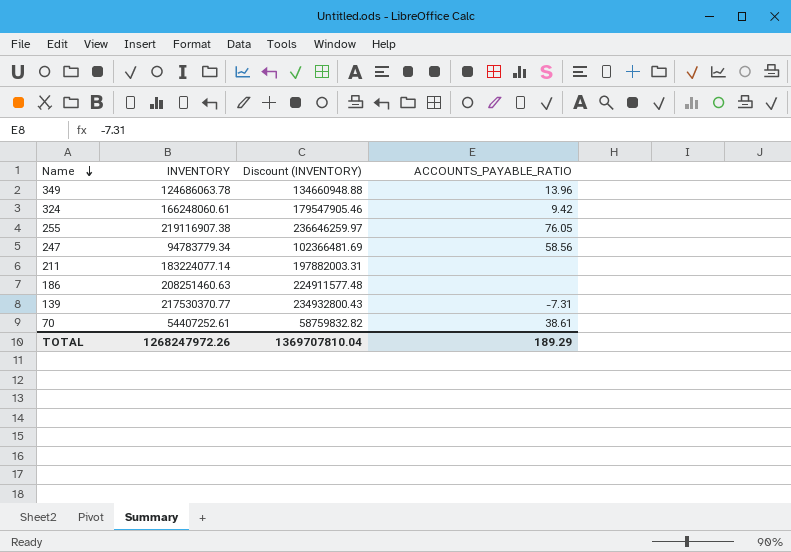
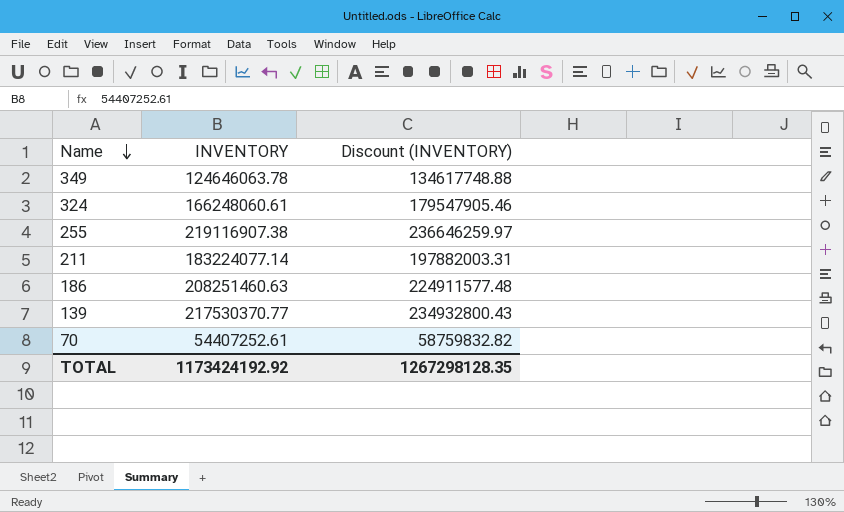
column ACCOUNTS_PAYABLE_RATIO | position: 4 -> none
row 247: 94783779.34 | 102366481.69 | 58.56 -> none
349 | INVENTORY: 124686063.78 -> 124646063.78
349 | Discount (INVENTORY): 134660948.88 -> 134617748.88
TOTAL | INVENTORY: 1268247972.26 -> 1173424192.92
TOTAL | Discount (INVENTORY): 1369707810.04 -> 1267298128.35

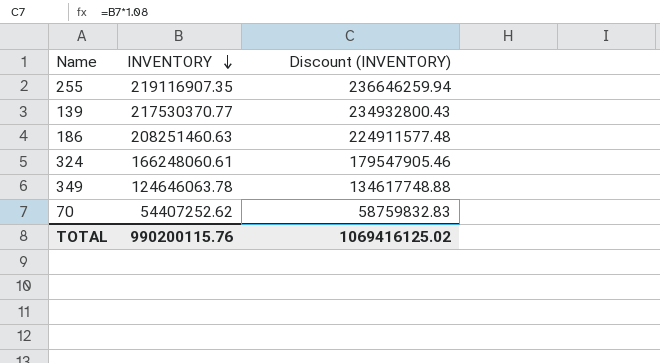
row order: Name descending -> INVENTORY descending
row 211: 183224077.14 | 197882003.31 -> none
255 | INVENTORY: 219116907.38 -> 219116907.35
255 | Discount (INVENTORY): 236646259.97 -> 236646259.94
70 | INVENTORY: 54407252.61 -> 54407252.62
70 | Discount (INVENTORY): 58759832.82 -> 58759832.83
TOTAL | INVENTORY: 1173424192.92 -> 990200115.76
TOTAL | Discount (INVENTORY): 1267298128.35 -> 1069416125.02

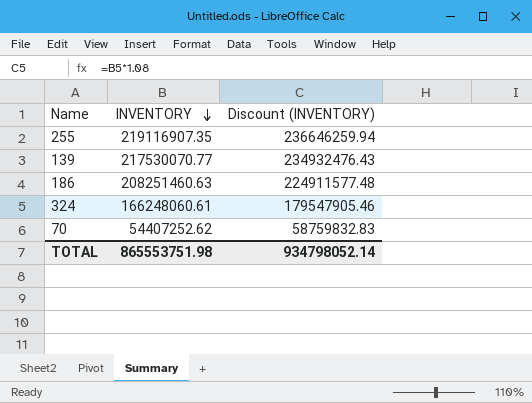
row 349: 124646063.78 | 134617748.88 -> none
139 | INVENTORY: 217530370.77 -> 217530070.77
139 | Discount (INVENTORY): 234932800.43 -> 234932476.43
TOTAL | INVENTORY: 990200115.76 -> 865553751.98
TOTAL | Discount (INVENTORY): 1069416125.02 -> 934798052.14

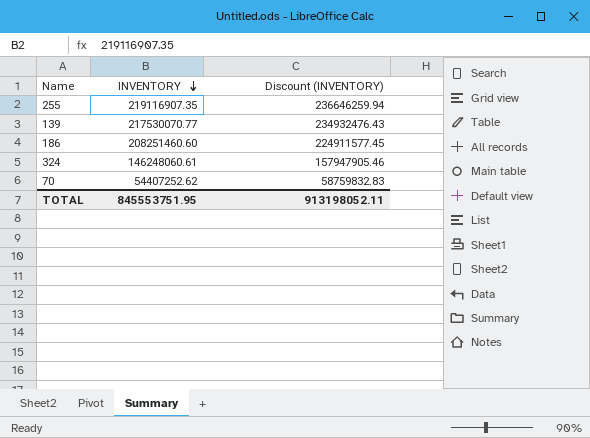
186 | INVENTORY: 208251460.63 -> 208251460.60
186 | Discount (INVENTORY): 224911577.48 -> 224911577.45
324 | INVENTORY: 166248060.61 -> 146248060.61
324 | Discount (INVENTORY): 179547905.46 -> 157947905.46
TOTAL | INVENTORY: 865553751.98 -> 845553751.95
TOTAL | Discount (INVENTORY): 934798052.14 -> 913198052.11

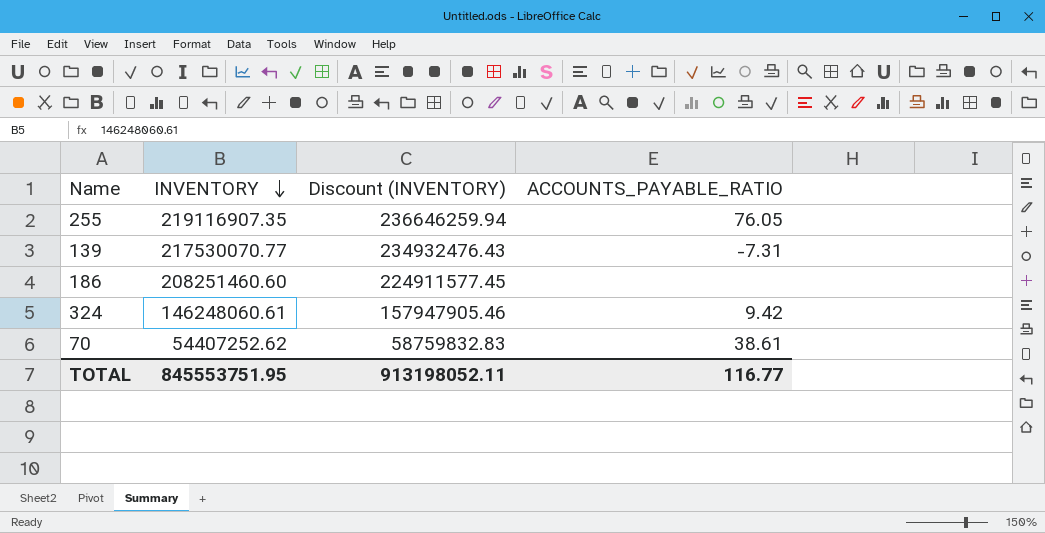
column ACCOUNTS_PAYABLE_RATIO | position: none -> 4

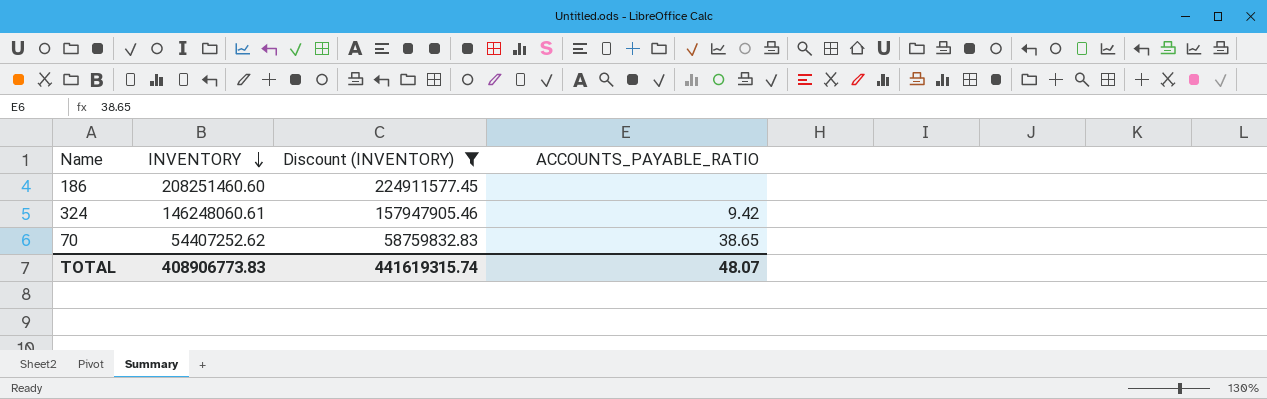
filter: none -> Discount (INVENTORY) <= 224911577.45
70 | ACCOUNTS_PAYABLE_RATIO: 38.61 -> 38.65
TOTAL | INVENTORY: 845553751.95 -> 408906773.83
TOTAL | Discount (INVENTORY): 913198052.11 -> 441619315.74
TOTAL | ACCOUNTS_PAYABLE_RATIO: 116.77 -> 48.07

